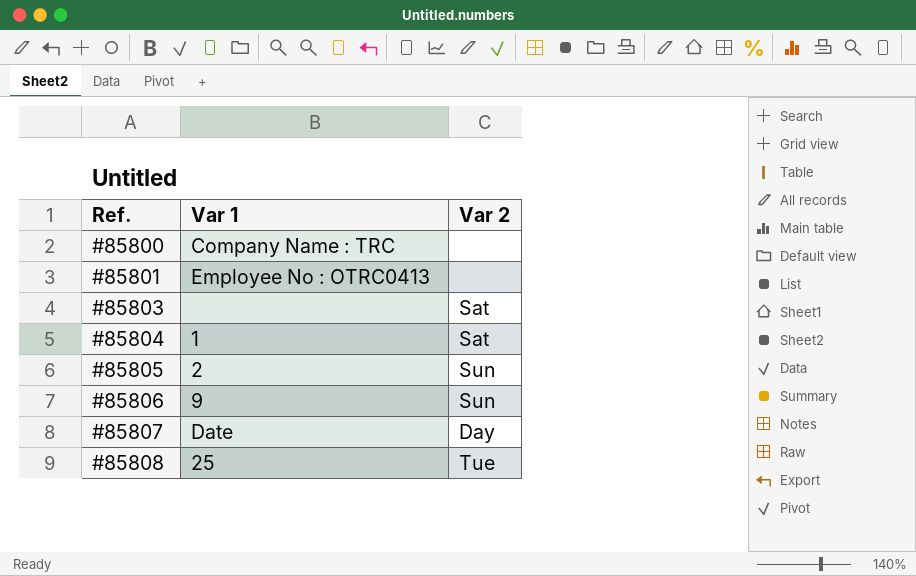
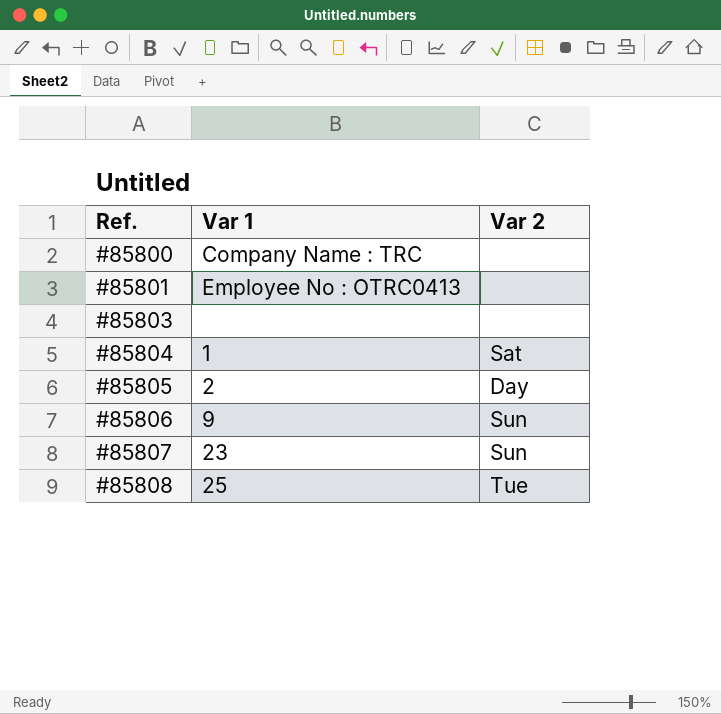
#85803 | Var 2: Sat -> none
#85805 | Var 2: Sun -> Day
#85807 | Var 1: Date -> 23
#85807 | Var 2: Day -> Sun

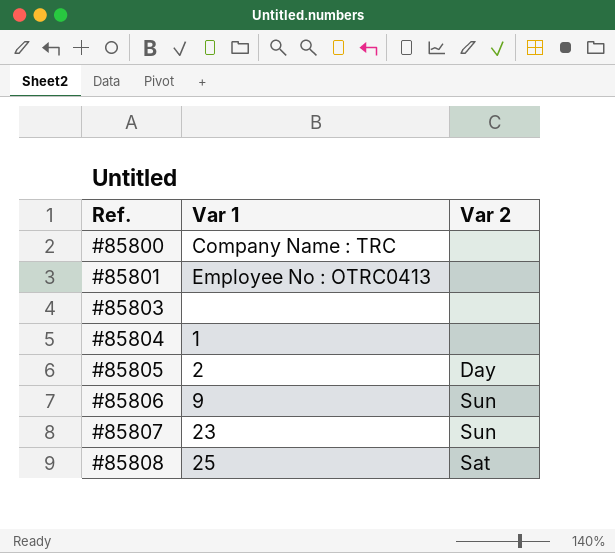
#85804 | Var 2: Sat -> none
#85808 | Var 2: Tue -> Sat

